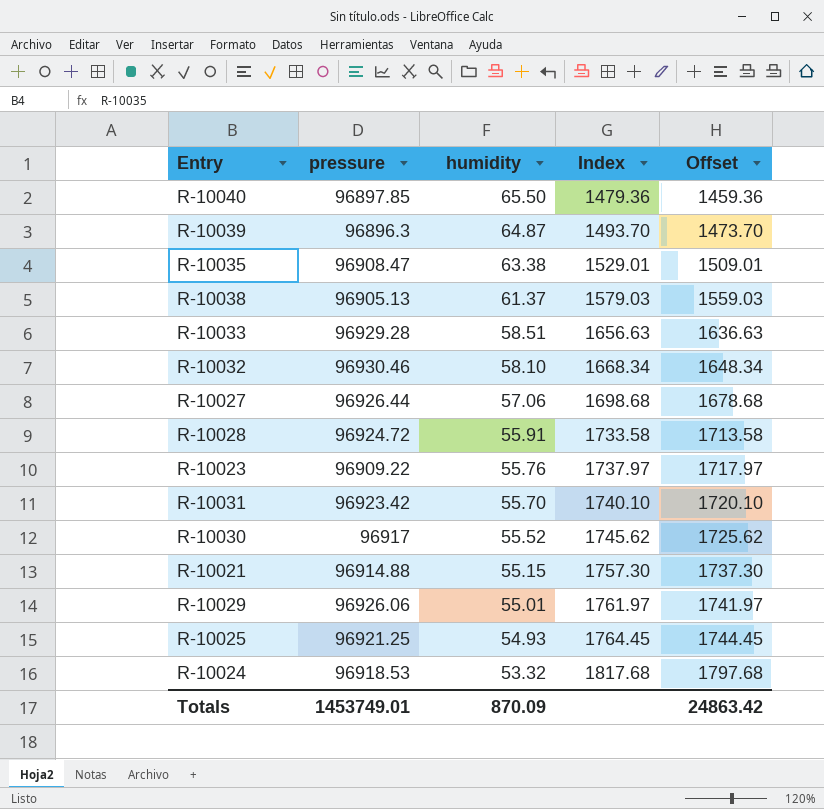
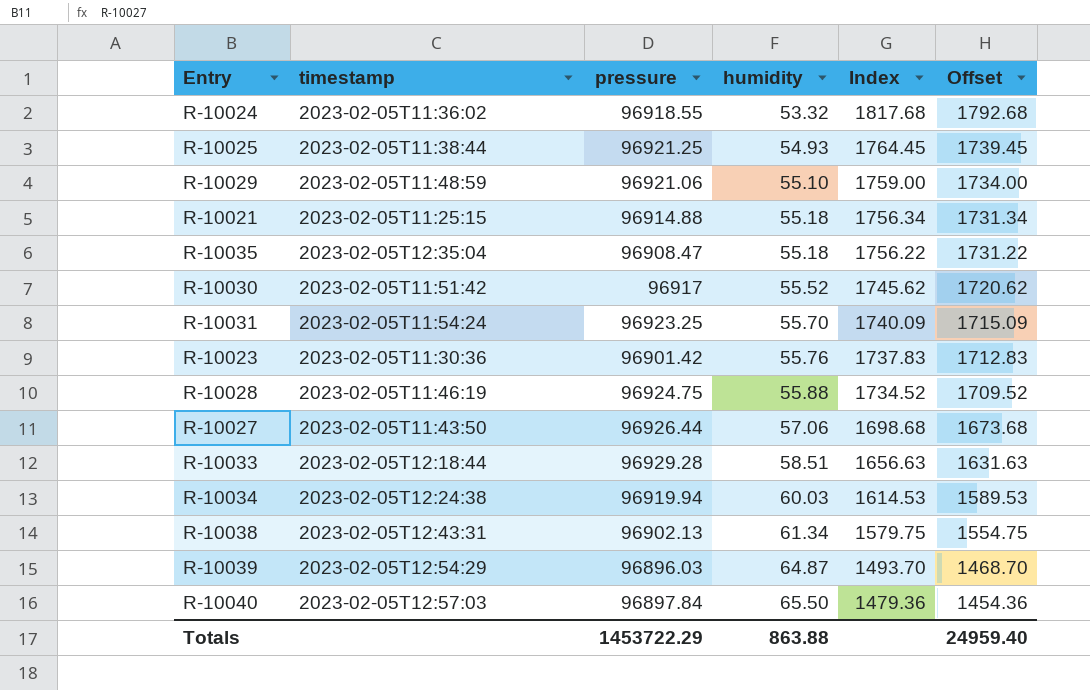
row order: humidity descending -> humidity ascending
column timestamp | position: none -> 2
column Offset | formula: [Index] - 20 -> [Index] - 25
row R-10032: 96930.46 | 58.10 | 1668.34 | 1648.34 -> none
R-10024 | pressure: 96918.53 -> 96918.55
R-10029 | pressure: 96926.06 -> 96921.06
R-10029 | humidity: 55.01 -> 55.10
R-10029 | Index: 1761.97 -> 1759.00
R-10021 | humidity: 55.15 -> 55.18
R-10021 | Index: 1757.30 -> 1756.34
R-10035 | humidity: 63.38 -> 55.18
R-10035 | Index: 1529.01 -> 1756.22
R-10031 | pressure: 96923.42 -> 96923.25
R-10031 | Index: 1740.10 -> 1740.09
R-10023 | pressure: 96909.22 -> 96901.42
R-10023 | Index: 1737.97 -> 1737.83
R-10028 | pressure: 96924.72 -> 96924.75
R-10028 | humidity: 55.91 -> 55.88
R-10028 | Index: 1733.58 -> 1734.52
row R-10034: none -> 2023-02-05T12:24:38 | 96919.94 | 60.03 | 1614.53 | 1589.53
R-10038 | pressure: 96905.13 -> 96902.13
R-10038 | humidity: 61.37 -> 61.34
R-10038 | Index: 1579.03 -> 1579.75
R-10039 | pressure: 96896.3 -> 96896.03
R-10040 | pressure: 96897.85 -> 96897.84
Totals | pressure: 1453749.01 -> 1453722.29
Totals | humidity: 870.09 -> 863.88
Totals | Offset: 24863.42 -> 24959.40

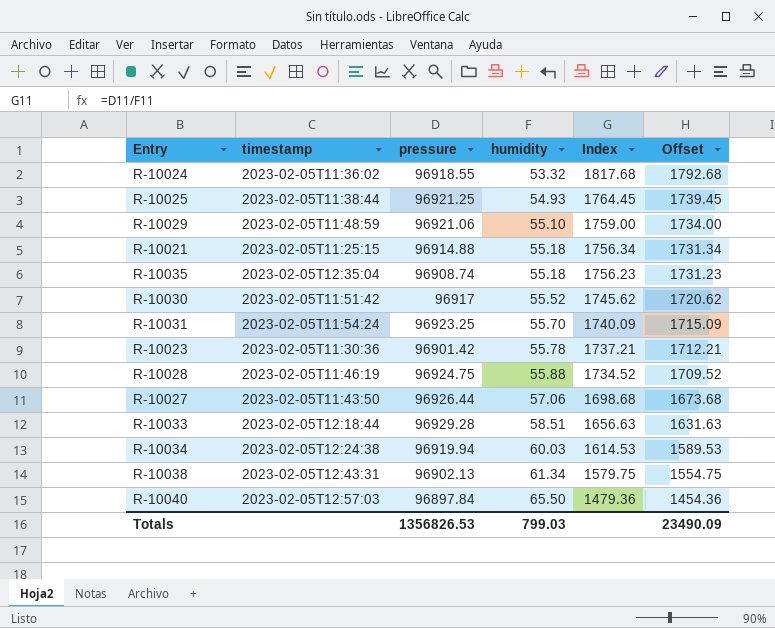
row R-10039: 2023-02-05T12:54:29 | 96896.03 | 64.87 | 1493.70 | 1468.70 -> none
R-10035 | pressure: 96908.47 -> 96908.74
R-10035 | Index: 1756.22 -> 1756.23
R-10035 | Offset: 1731.22 -> 1731.23
R-10023 | humidity: 55.76 -> 55.78
R-10023 | Index: 1737.83 -> 1737.21
R-10023 | Offset: 1712.83 -> 1712.21
Totals | pressure: 1453722.29 -> 1356826.53
Totals | humidity: 863.88 -> 799.03
Totals | Offset: 24959.40 -> 23490.09

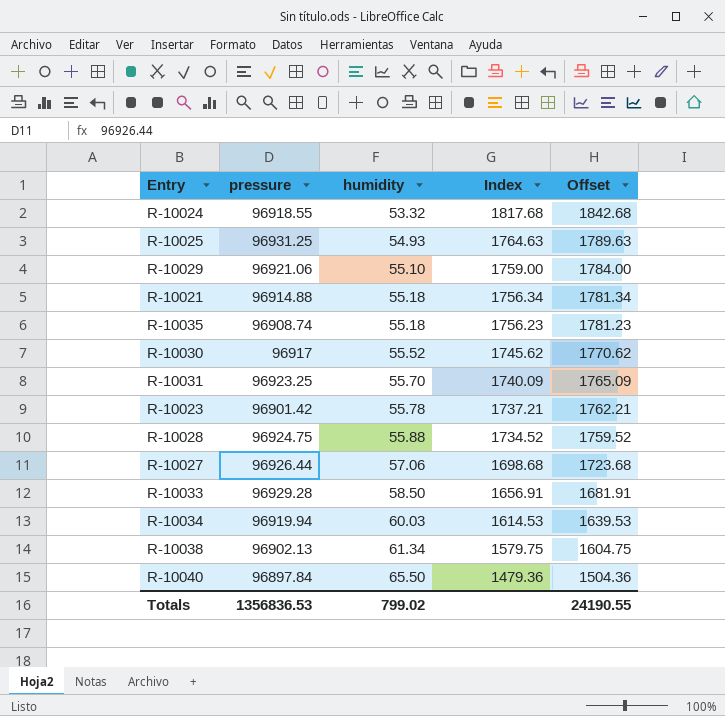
column timestamp | position: 2 -> none
column Offset | formula: [Index] - 25 -> [Index] + 25
R-10025 | pressure: 96921.25 -> 96931.25
R-10025 | Index: 1764.45 -> 1764.63
R-10033 | humidity: 58.51 -> 58.50
R-10033 | Index: 1656.63 -> 1656.91
Totals | pressure: 1356826.53 -> 1356836.53
Totals | humidity: 799.03 -> 799.02
Totals | Offset: 23490.09 -> 24190.55

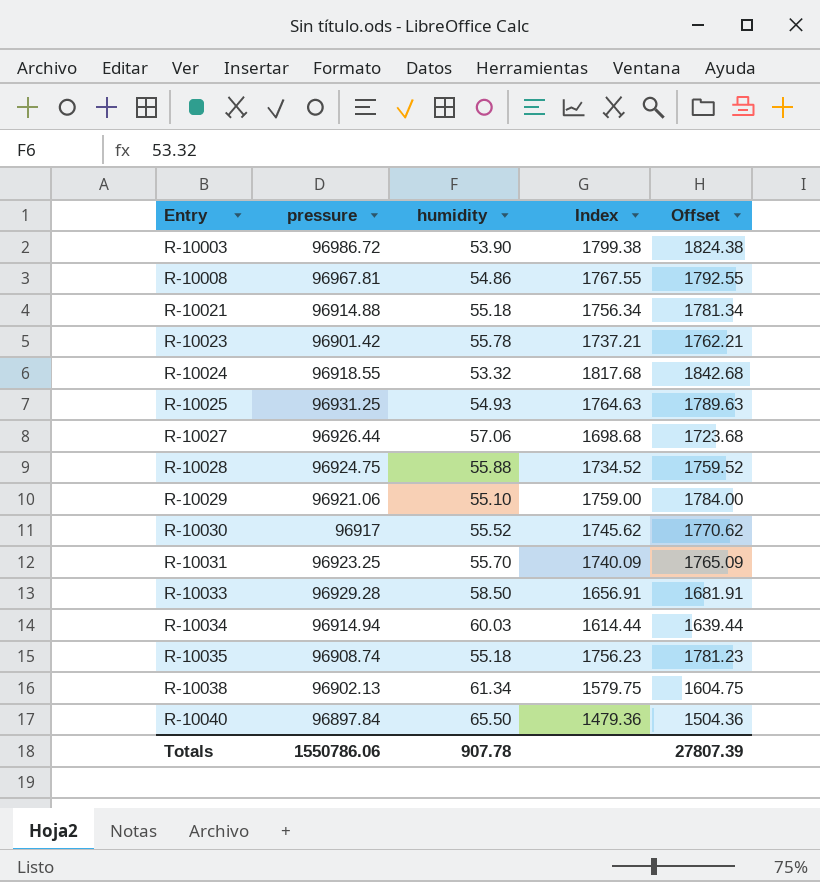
row order: humidity ascending -> Entry ascending
row R-10003: none -> 96986.72 | 53.90 | 1799.38 | 1824.38
row R-10008: none -> 96967.81 | 54.86 | 1767.55 | 1792.55
R-10034 | pressure: 96919.94 -> 96914.94
R-10034 | Index: 1614.53 -> 1614.44
R-10034 | Offset: 1639.53 -> 1639.44
Totals | pressure: 1356836.53 -> 1550786.06
Totals | humidity: 799.02 -> 907.78
Totals | Offset: 24190.55 -> 27807.39

